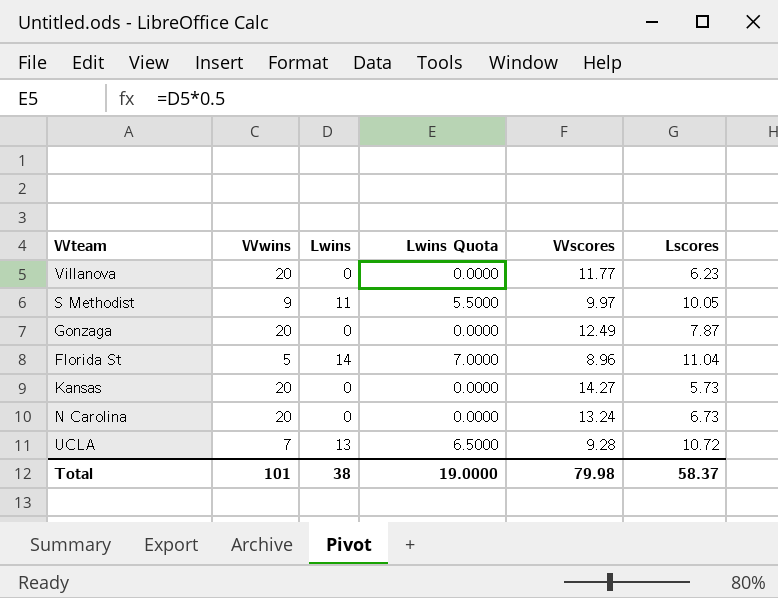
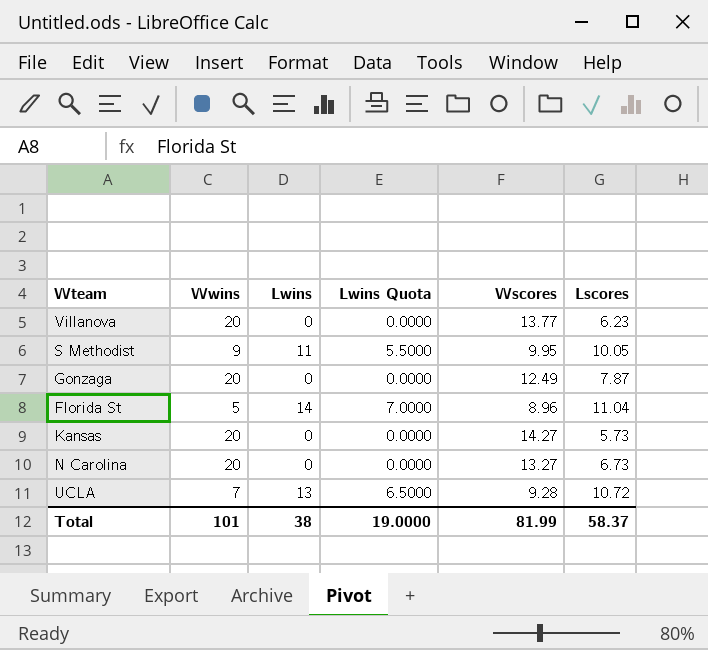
Villanova | Wscores: 11.77 -> 13.77
S Methodist | Wscores: 9.97 -> 9.95
N Carolina | Wscores: 13.24 -> 13.27
Total | Wscores: 79.98 -> 81.99

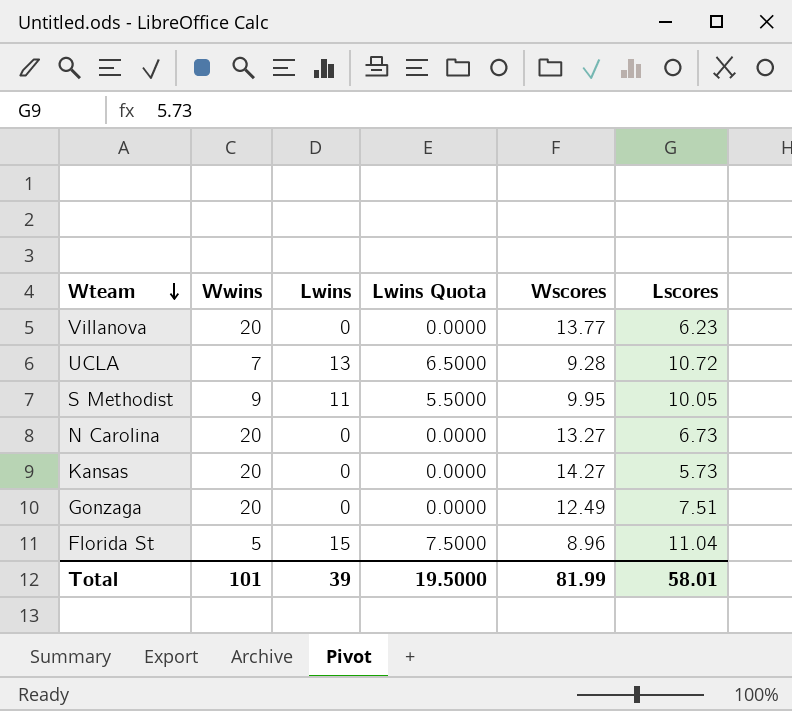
row order: none -> Wteam descending
Gonzaga | Lscores: 7.87 -> 7.51
Florida St | Lwins: 14 -> 15
Florida St | Lwins Quota: 7.0000 -> 7.5000
Total | Lwins: 38 -> 39
Total | Lwins Quota: 19.0000 -> 19.5000
Total | Lscores: 58.37 -> 58.01

